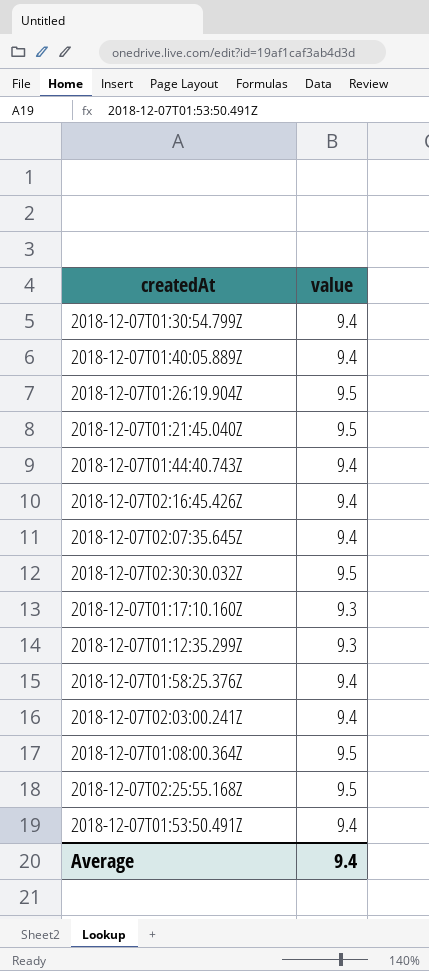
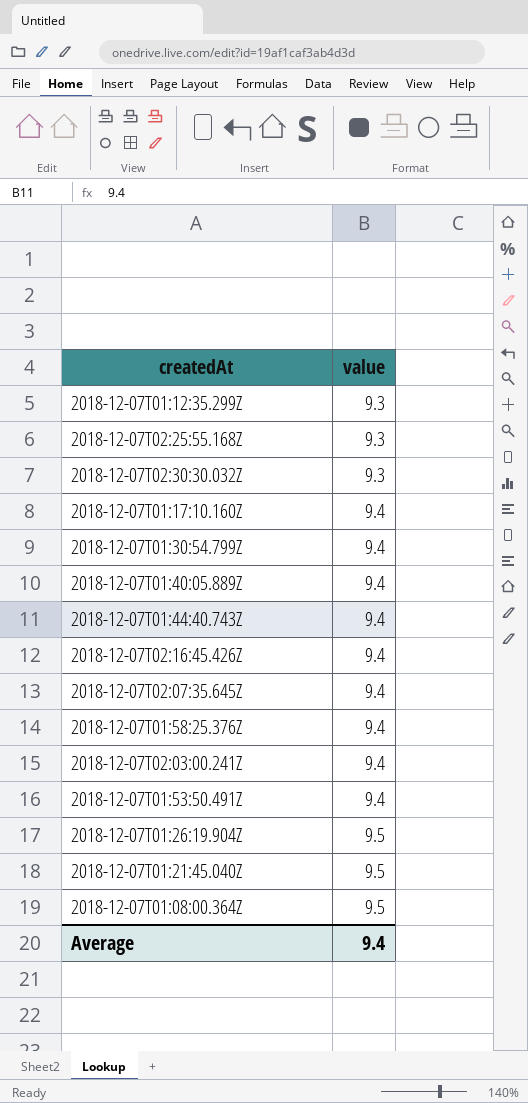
row order: none -> value ascending
2018-12-07T02:25:55.168Z | value: 9.5 -> 9.3
2018-12-07T02:30:30.032Z | value: 9.5 -> 9.3
2018-12-07T01:17:10.160Z | value: 9.3 -> 9.4

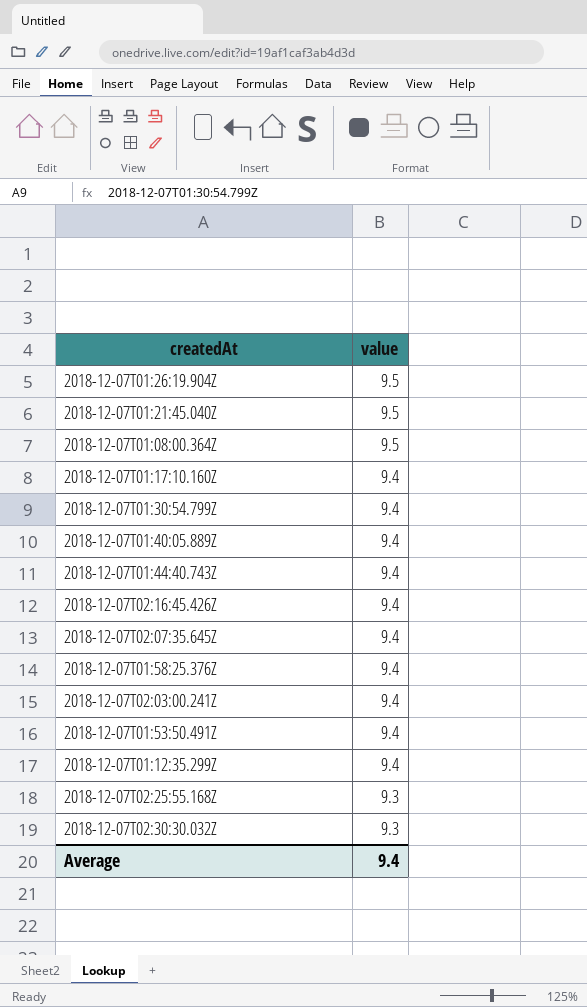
row order: value ascending -> value descending
2018-12-07T01:12:35.299Z | value: 9.3 -> 9.4

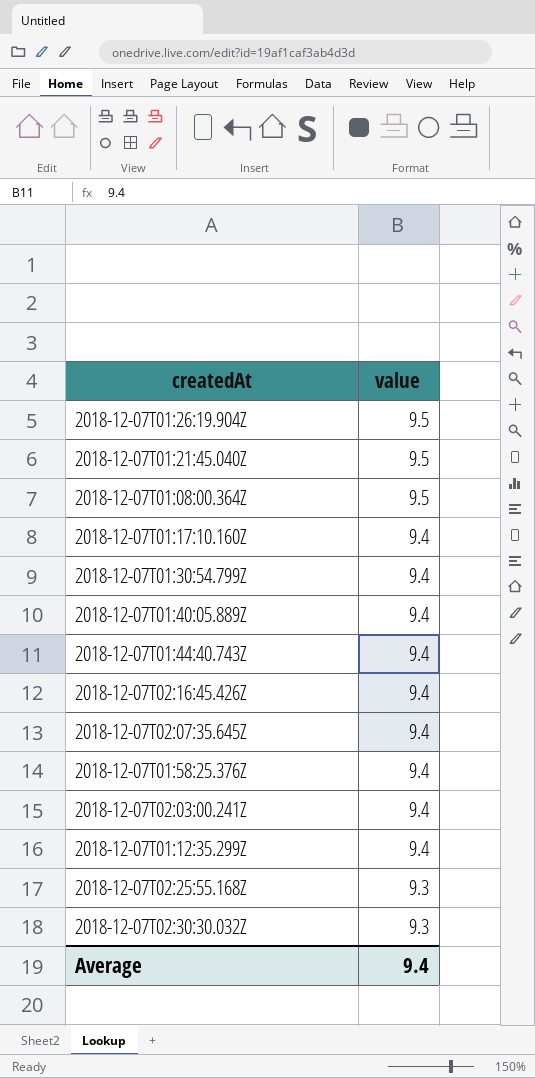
row 2018-12-07T01:53:50.491Z: 9.4 -> none

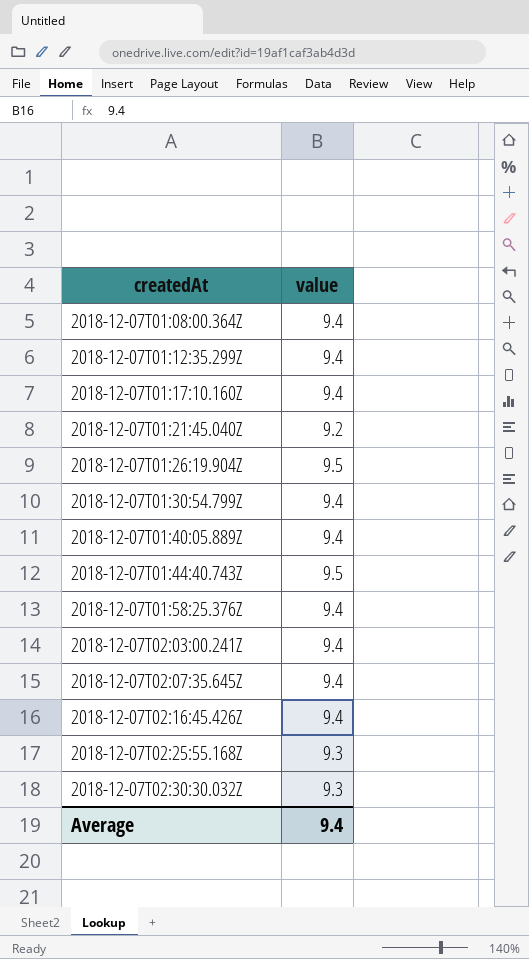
row order: value descending -> createdAt ascending
2018-12-07T01:08:00.364Z | value: 9.5 -> 9.4
2018-12-07T01:21:45.040Z | value: 9.5 -> 9.2
2018-12-07T01:44:40.743Z | value: 9.4 -> 9.5

